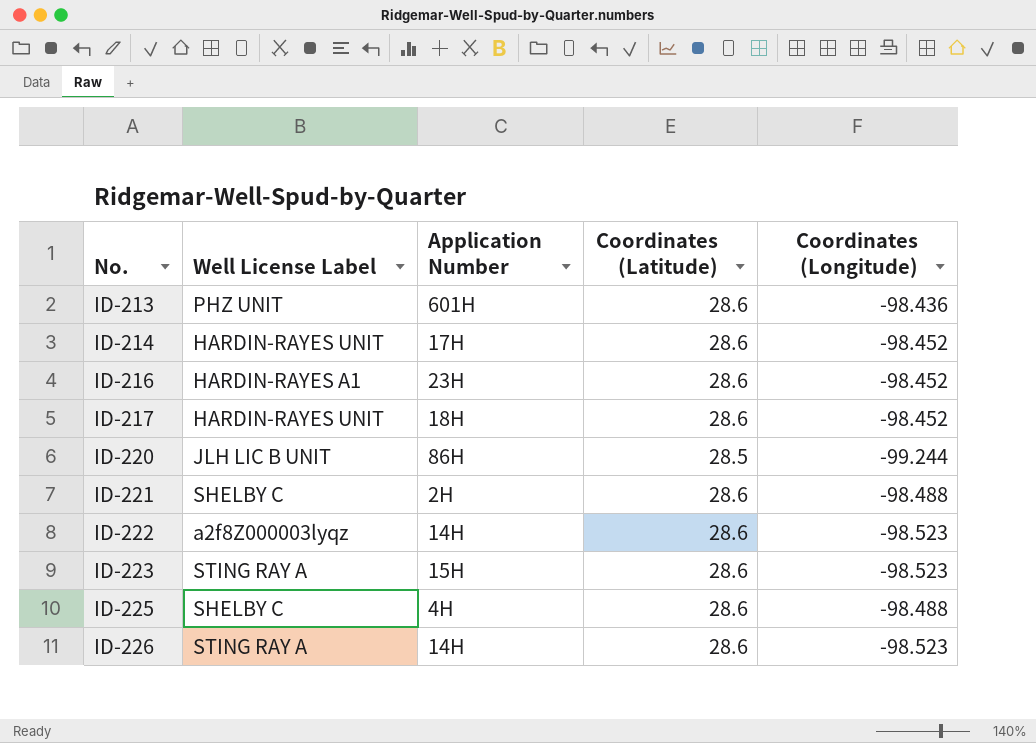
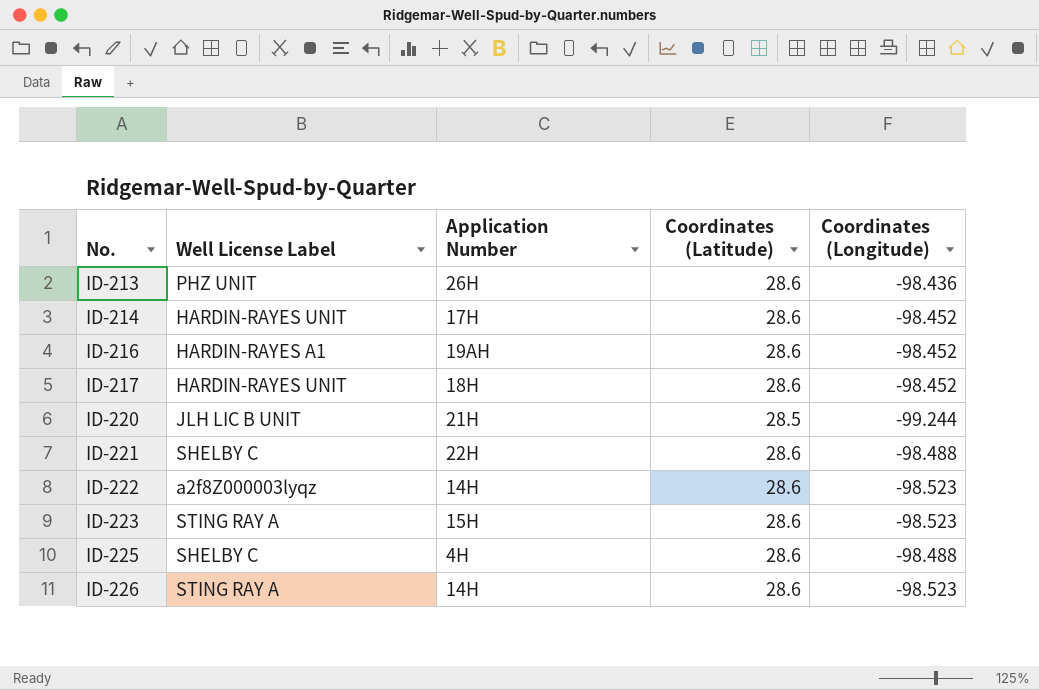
ID-213 | Application Number: 601H -> 26H
ID-216 | Application Number: 23H -> 19AH
ID-220 | Application Number: 86H -> 21H
ID-221 | Application Number: 2H -> 22H

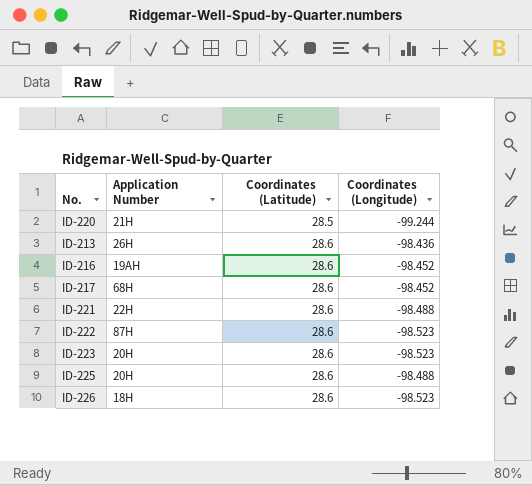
row order: No. ascending -> Coordinates (Latitude) ascending
column Well License Label | position: 2 -> none
row ID-214: HARDIN-RAYES UNIT | 17H | 28.6 | -98.452 -> none
ID-217 | Application Number: 18H -> 68H
ID-222 | Application Number: 14H -> 87H
ID-223 | Application Number: 15H -> 20H
ID-225 | Application Number: 4H -> 20H
ID-226 | Application Number: 14H -> 18H

